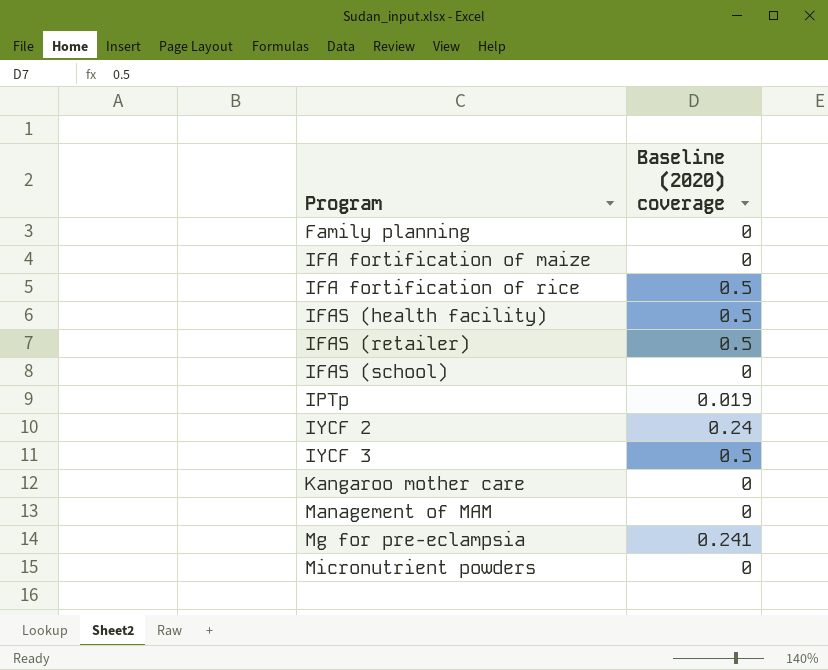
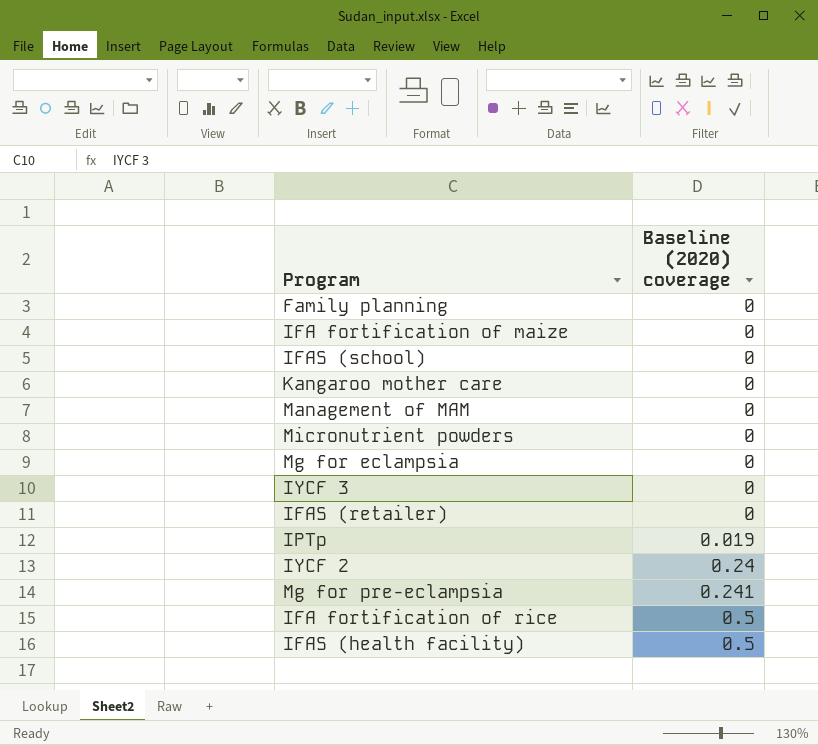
row order: Program ascending -> Baseline (2020) coverage ascending
row Mg for eclampsia: none -> 0
IYCF 3 | Baseline (2020) coverage: 0.5 -> 0
IFAS (retailer) | Baseline (2020) coverage: 0.5 -> 0

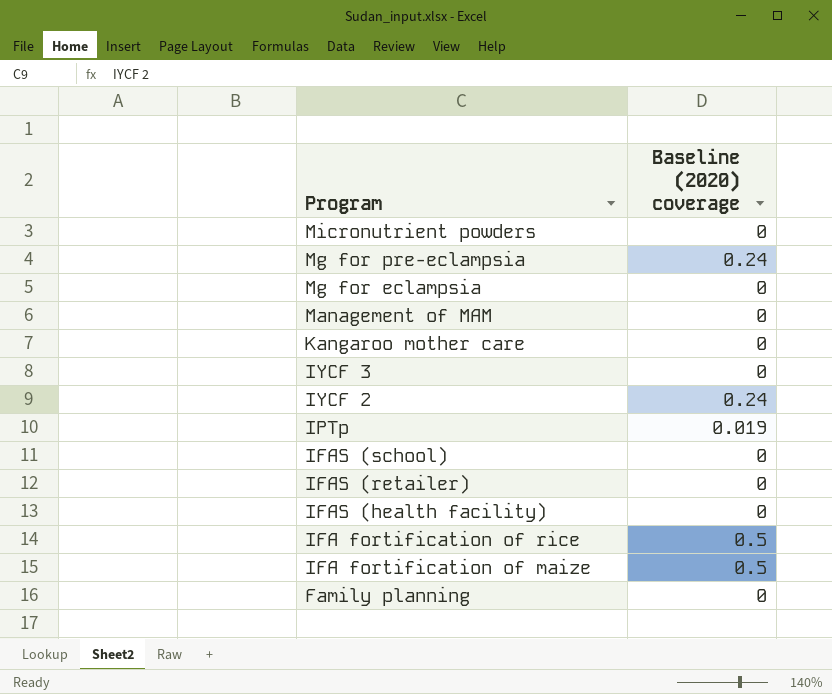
row order: Baseline (2020) coverage ascending -> Program descending
Mg for pre-eclampsia | Baseline (2020) coverage: 0.241 -> 0.24
IFAS (health facility) | Baseline (2020) coverage: 0.5 -> 0
IFA fortification of maize | Baseline (2020) coverage: 0 -> 0.5

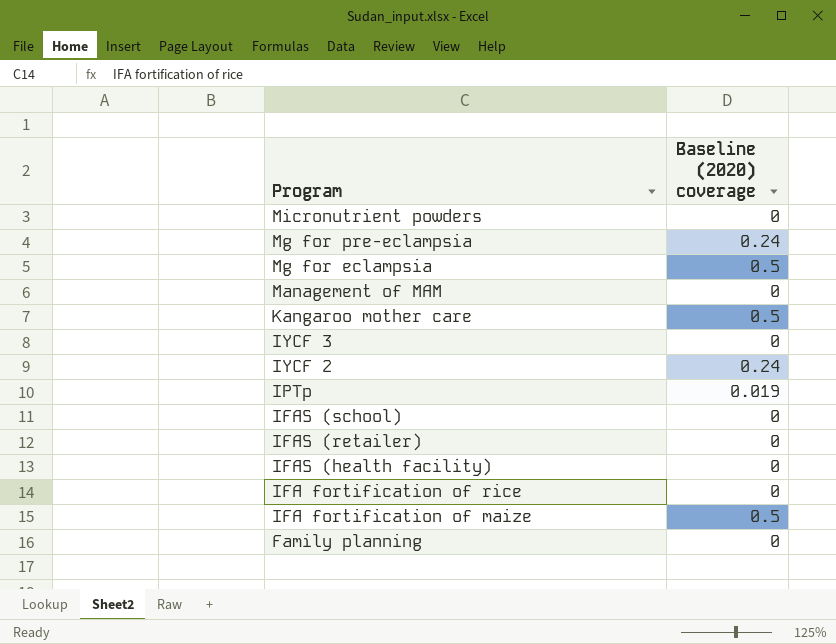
Mg for eclampsia | Baseline (2020) coverage: 0 -> 0.5
Kangaroo mother care | Baseline (2020) coverage: 0 -> 0.5
IFA fortification of rice | Baseline (2020) coverage: 0.5 -> 0

